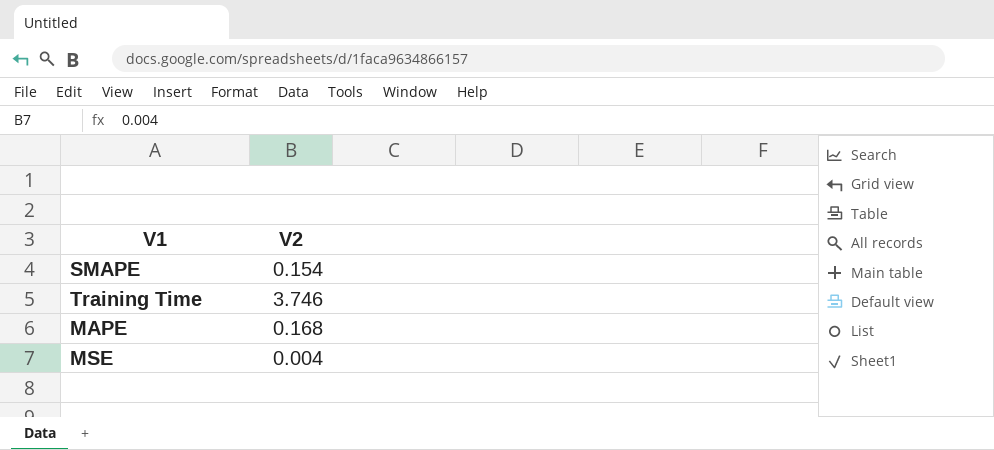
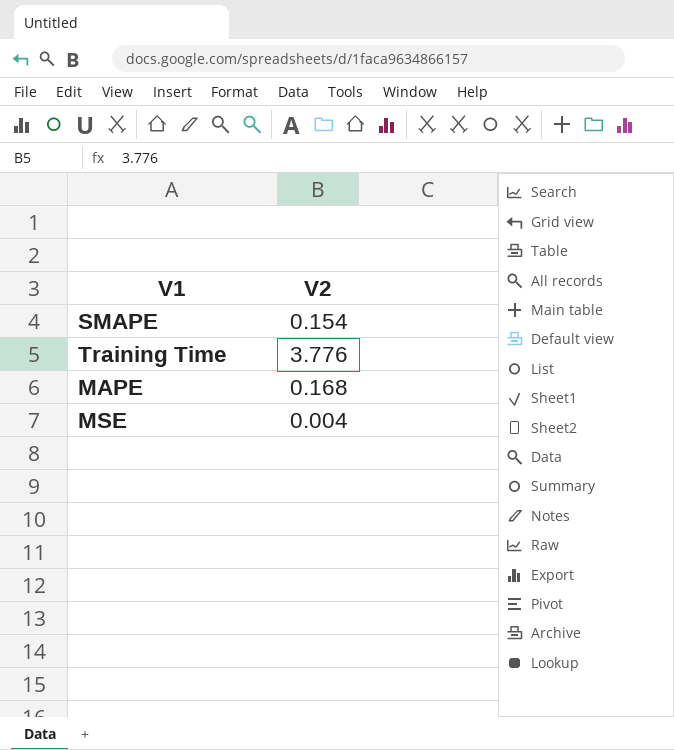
Training Time | V2: 3.746 -> 3.776

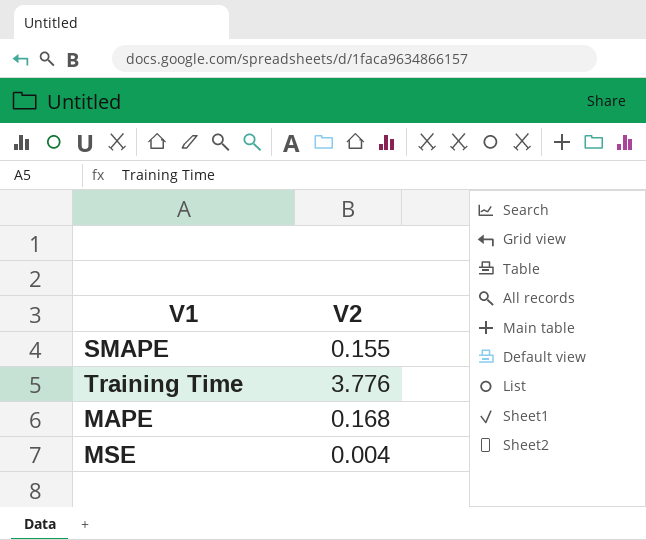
SMAPE | V2: 0.154 -> 0.155

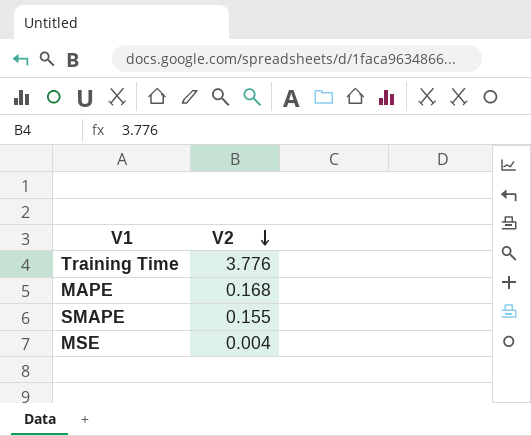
row order: none -> V2 descending

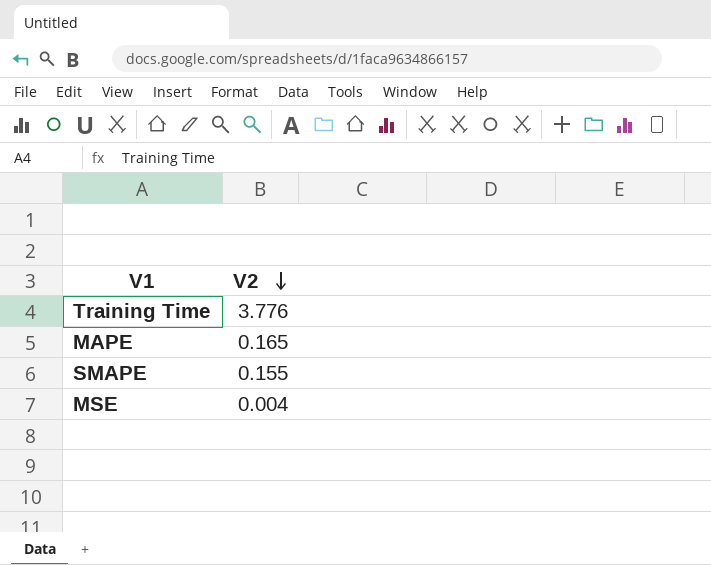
MAPE | V2: 0.168 -> 0.165

